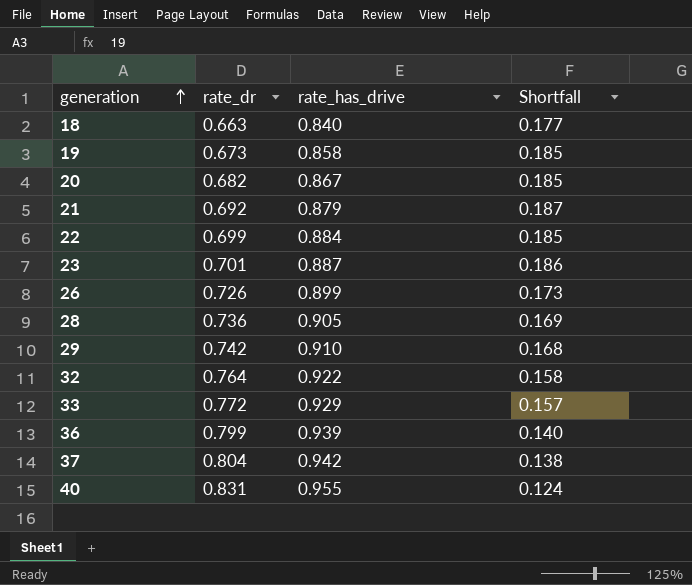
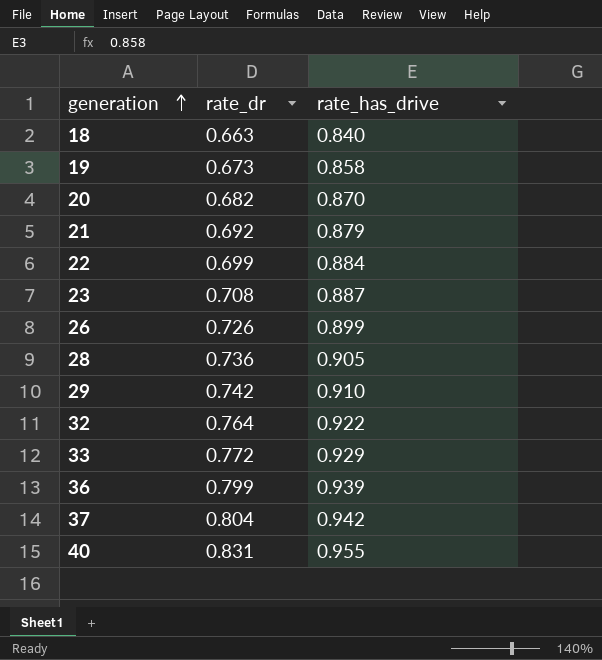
column Shortfall | formula: [rate_has_drive] - [rate_dr] -> none
20 | rate_has_drive: 0.867 -> 0.870
23 | rate_dr: 0.701 -> 0.708

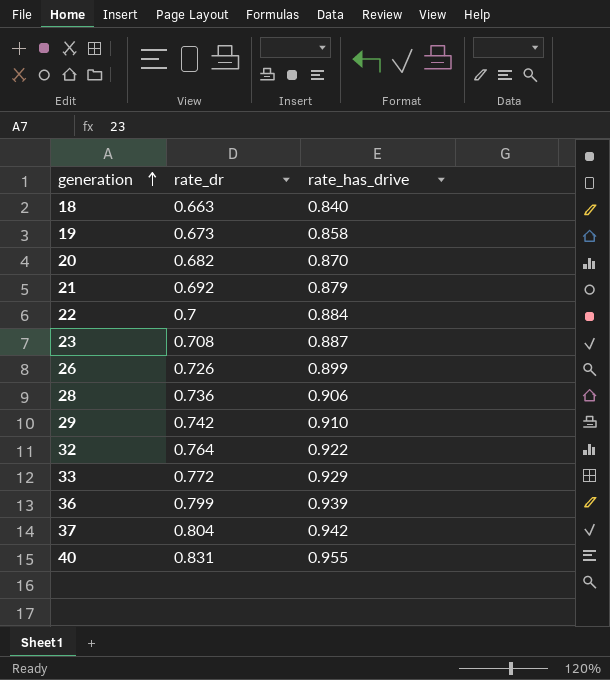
22 | rate_dr: 0.699 -> 0.7
28 | rate_has_drive: 0.905 -> 0.906

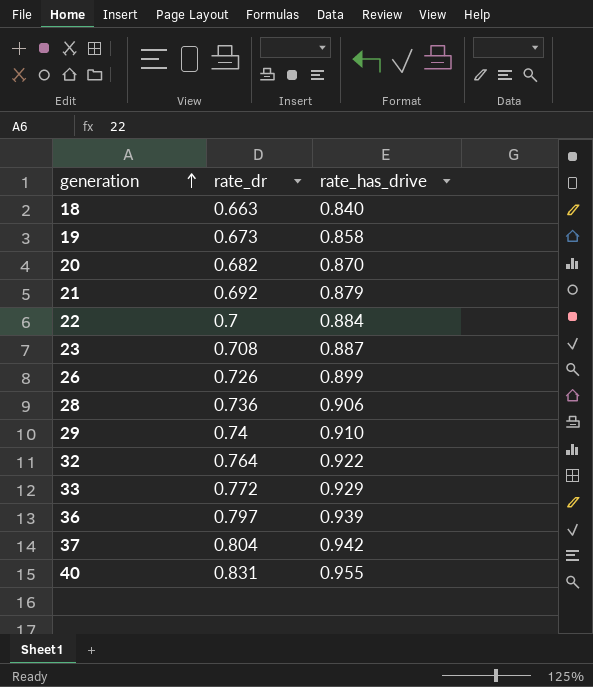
29 | rate_dr: 0.742 -> 0.74
36 | rate_dr: 0.799 -> 0.797

